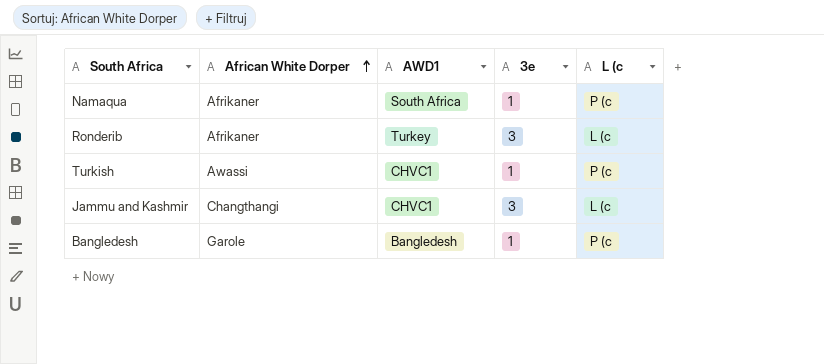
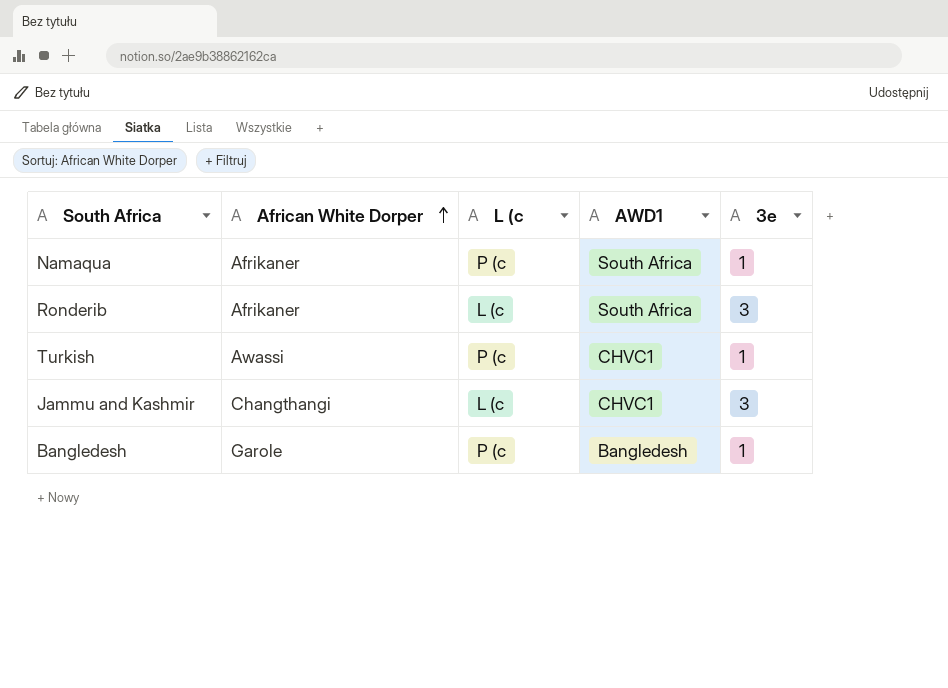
column L (c | position: 5 -> 3
Ronderib | AWD1: Turkey -> South Africa

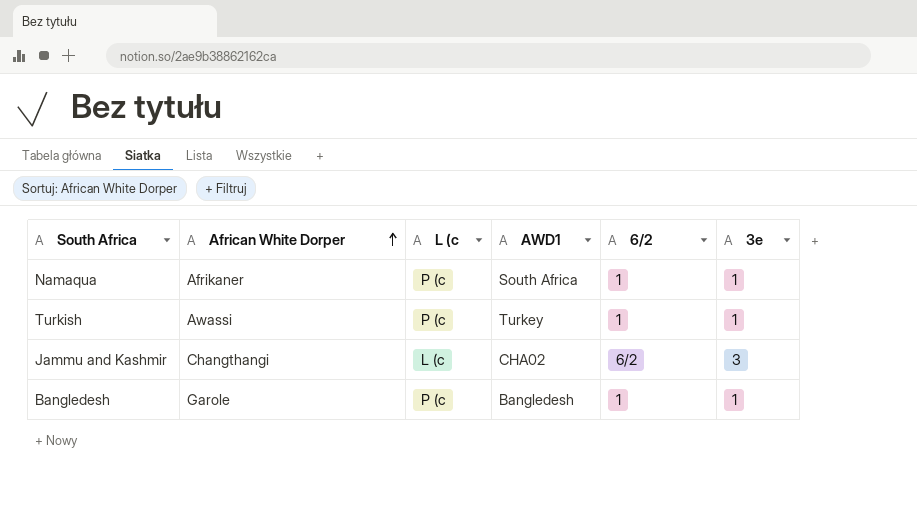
column 6/2 | position: none -> 5
row Ronderib: Afrikaner | L (c | South Africa | 3 -> none
Turkish | AWD1: CHVC1 -> Turkey
Jammu and Kashmir | AWD1: CHVC1 -> CHA02

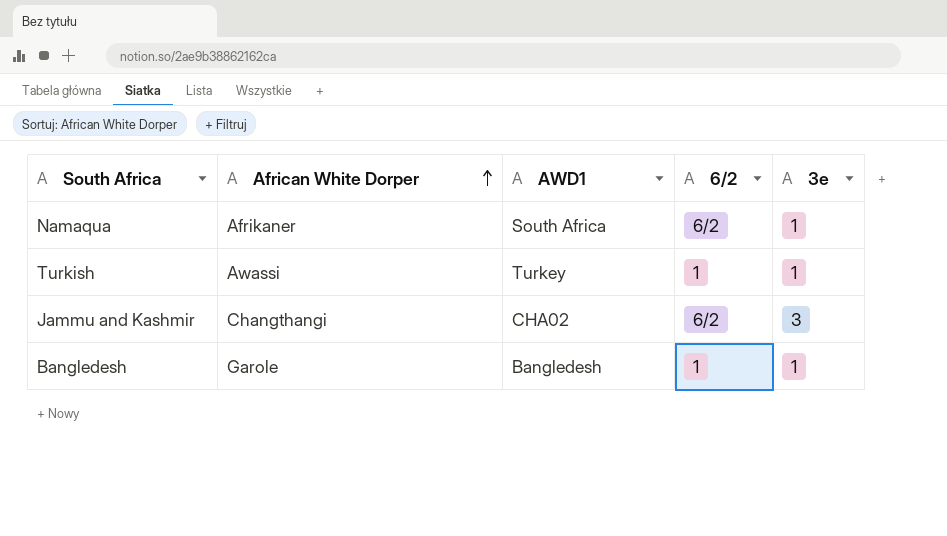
column L (c | position: 3 -> none
Namaqua | 6/2: 1 -> 6/2

